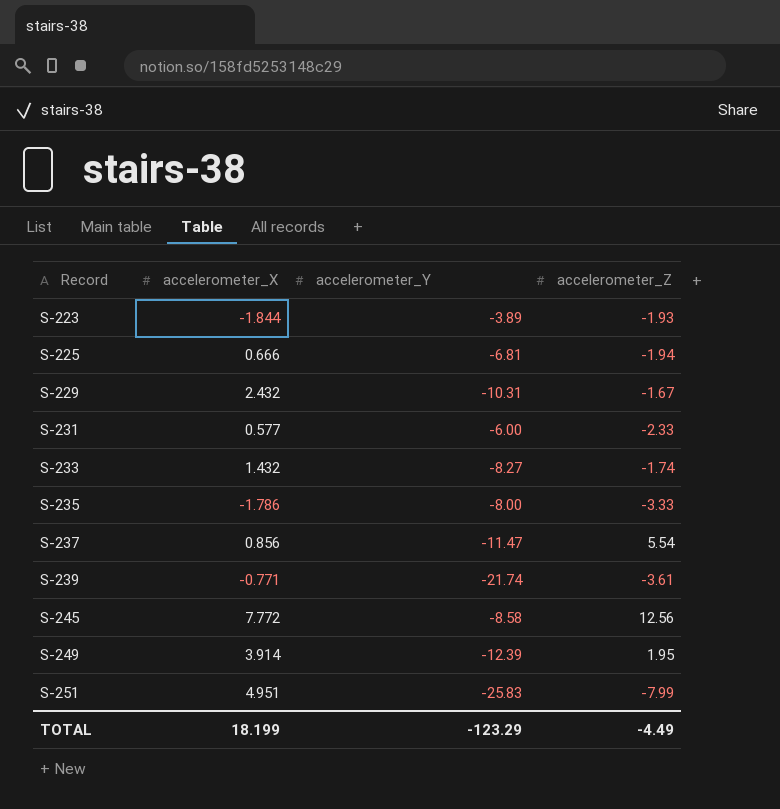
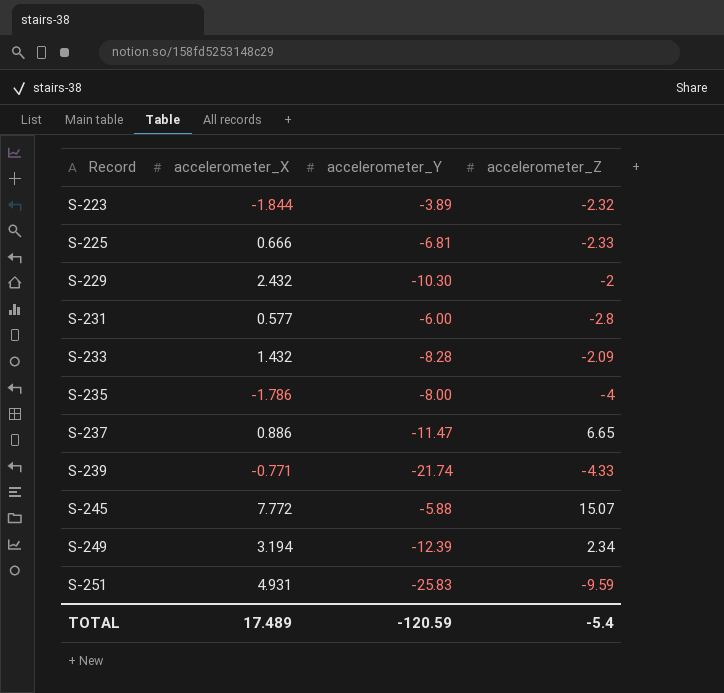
S-223 | accelerometer_Z: -1.93 -> -2.32
S-225 | accelerometer_Z: -1.94 -> -2.33
S-229 | accelerometer_Y: -10.31 -> -10.30
S-229 | accelerometer_Z: -1.67 -> -2
S-231 | accelerometer_Z: -2.33 -> -2.8
S-233 | accelerometer_Y: -8.27 -> -8.28
S-233 | accelerometer_Z: -1.74 -> -2.09
S-235 | accelerometer_Z: -3.33 -> -4
S-237 | accelerometer_X: 0.856 -> 0.886
S-237 | accelerometer_Z: 5.54 -> 6.65
S-239 | accelerometer_Z: -3.61 -> -4.33
S-245 | accelerometer_Y: -8.58 -> -5.88
S-245 | accelerometer_Z: 12.56 -> 15.07
S-249 | accelerometer_X: 3.914 -> 3.194
S-249 | accelerometer_Z: 1.95 -> 2.34
S-251 | accelerometer_X: 4.951 -> 4.931
S-251 | accelerometer_Z: -7.99 -> -9.59
TOTAL | accelerometer_X: 18.199 -> 17.489
TOTAL | accelerometer_Y: -123.29 -> -120.59
TOTAL | accelerometer_Z: -4.49 -> -5.4

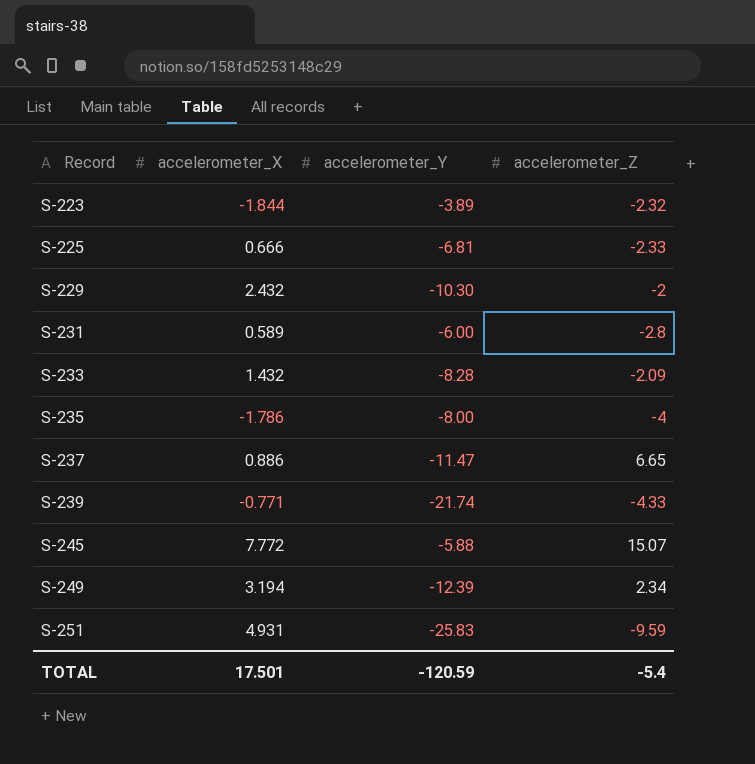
S-231 | accelerometer_X: 0.577 -> 0.589
TOTAL | accelerometer_X: 17.489 -> 17.501

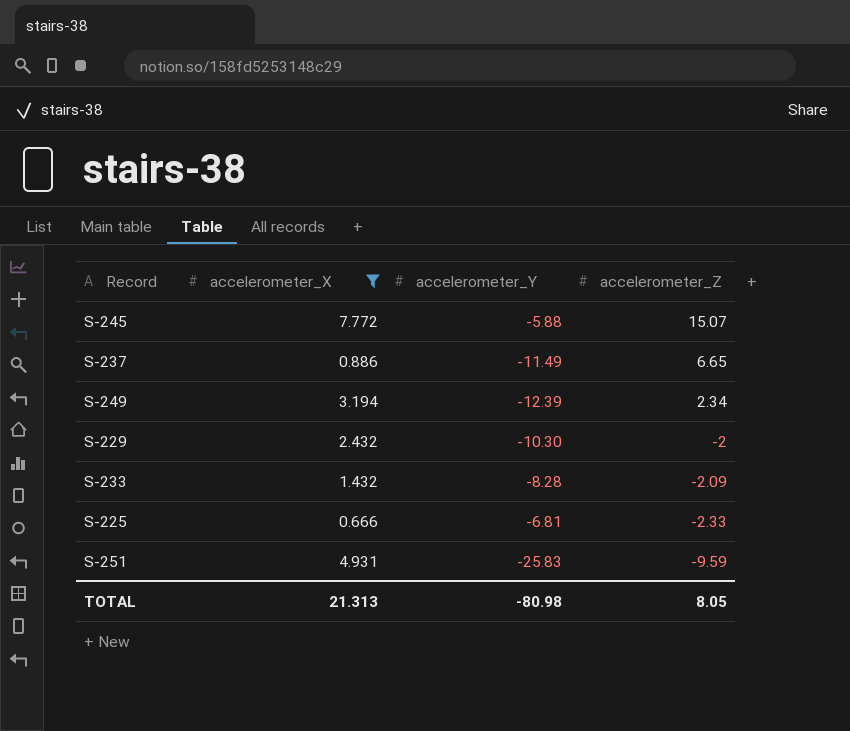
filter: none -> accelerometer_X >= 0.666
row order: Record ascending -> accelerometer_Z descending
S-237 | accelerometer_Y: -11.47 -> -11.49
TOTAL | accelerometer_X: 17.501 -> 21.313
TOTAL | accelerometer_Y: -120.59 -> -80.98
TOTAL | accelerometer_Z: -5.4 -> 8.05

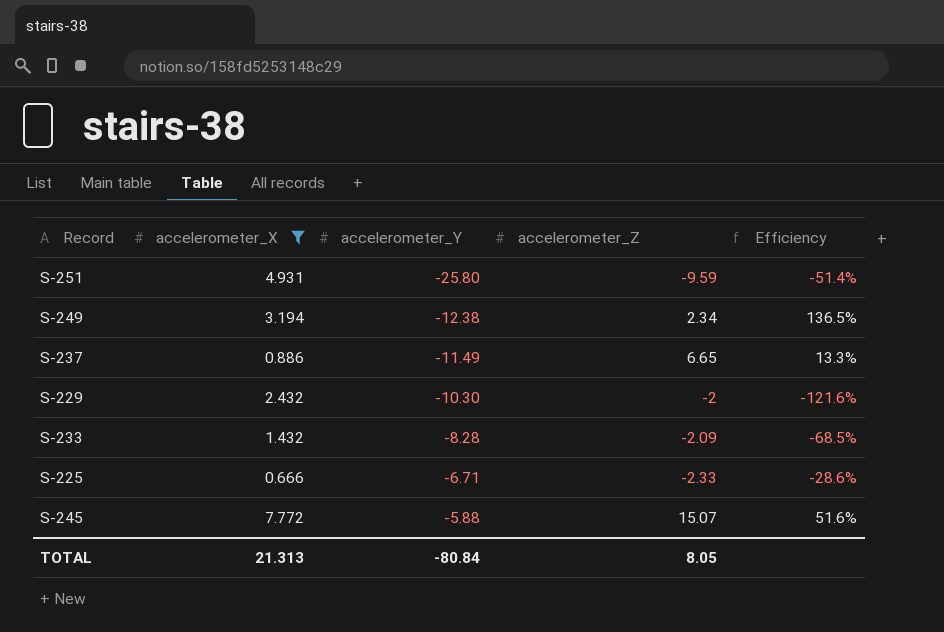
row order: accelerometer_Z descending -> accelerometer_Y ascending
column Efficiency | formula: none -> [accelerometer_X] / [accelerometer_Z]
S-251 | accelerometer_Y: -25.83 -> -25.80
S-249 | accelerometer_Y: -12.39 -> -12.38
S-225 | accelerometer_Y: -6.81 -> -6.71
TOTAL | accelerometer_Y: -80.98 -> -80.84

